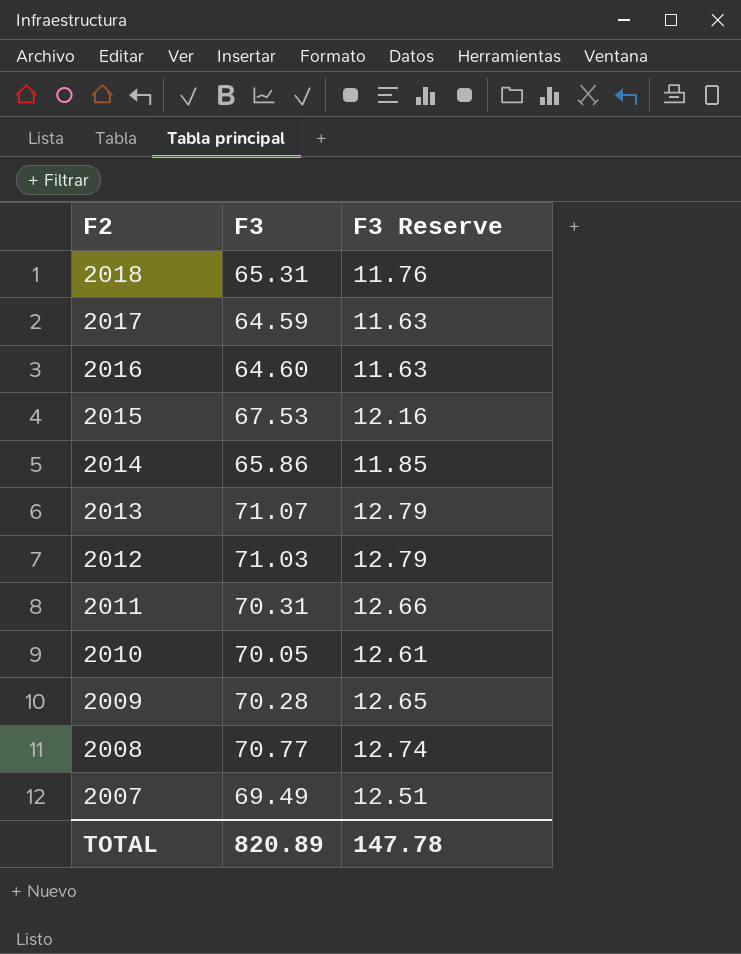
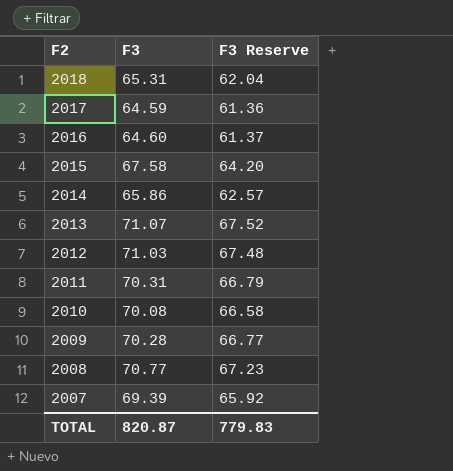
column F3 Reserve | formula: [F3] * 0.18 -> [F3] * 0.95
2015 | F3: 67.53 -> 67.58
2010 | F3: 70.05 -> 70.08
2007 | F3: 69.49 -> 69.39
TOTAL | F3: 820.89 -> 820.87
TOTAL | F3 Reserve: 147.78 -> 779.83

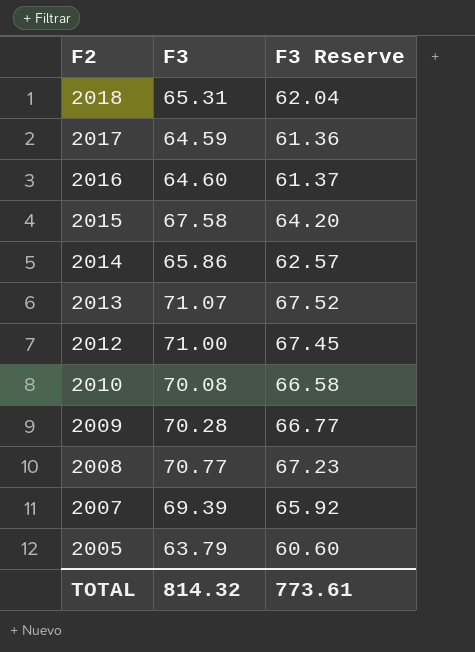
row 2011: 70.31 | 66.79 -> none
2012 | F3: 71.03 -> 71.00
2012 | F3 Reserve: 67.48 -> 67.45
row 2005: none -> 63.79 | 60.60
TOTAL | F3: 820.87 -> 814.32
TOTAL | F3 Reserve: 779.83 -> 773.61

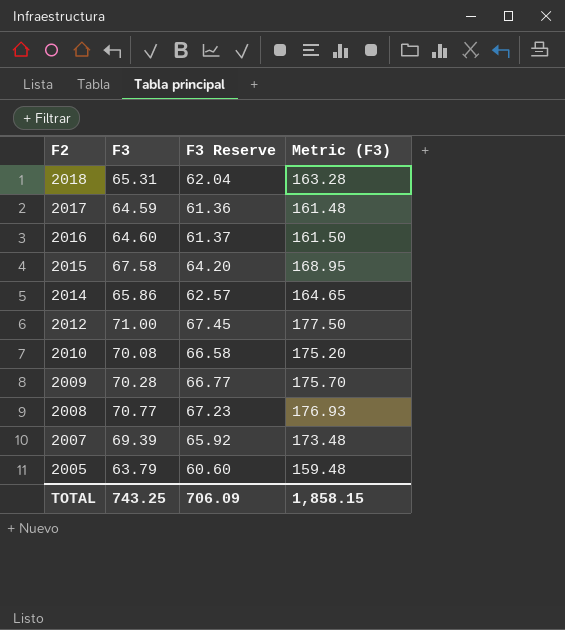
column Metric (F3) | formula: none -> [F3] * 2.5
row 2013: 71.07 | 67.52 -> none
TOTAL | F3: 814.32 -> 743.25
TOTAL | F3 Reserve: 773.61 -> 706.09

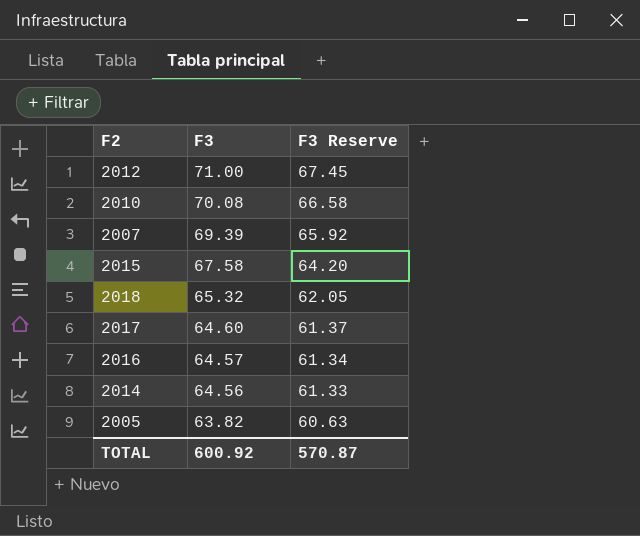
row order: F2 descending -> F3 descending
column Metric (F3) | formula: [F3] * 2.5 -> none
row 2009: 70.28 | 66.77 | 175.70 -> none
row 2008: 70.77 | 67.23 | 176.93 -> none
2018 | F3: 65.31 -> 65.32
2018 | F3 Reserve: 62.04 -> 62.05
2017 | F3: 64.59 -> 64.60
2017 | F3 Reserve: 61.36 -> 61.37
2016 | F3: 64.60 -> 64.57
2016 | F3 Reserve: 61.37 -> 61.34
2014 | F3: 65.86 -> 64.56
2014 | F3 Reserve: 62.57 -> 61.33
2005 | F3: 63.79 -> 63.82
2005 | F3 Reserve: 60.60 -> 60.63
TOTAL | F3: 743.25 -> 600.92
TOTAL | F3 Reserve: 706.09 -> 570.87

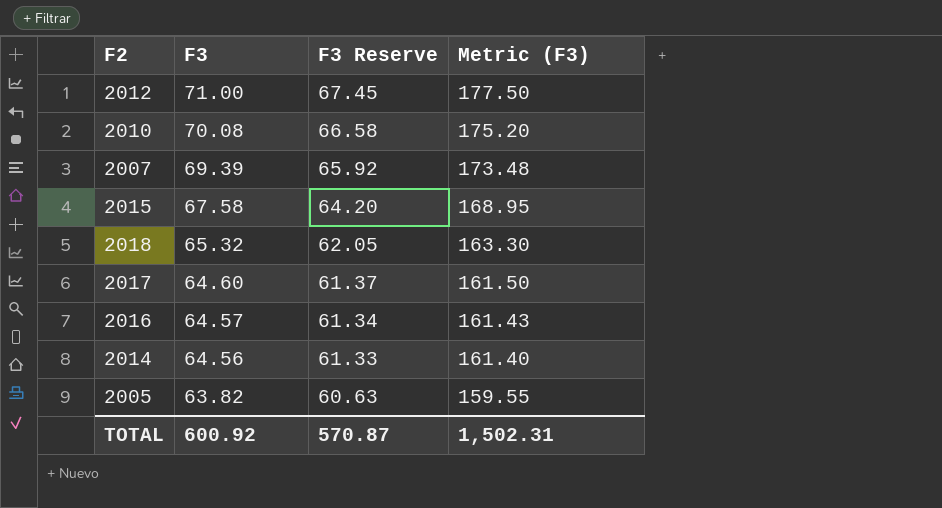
column Metric (F3) | formula: none -> [F3] * 2.5

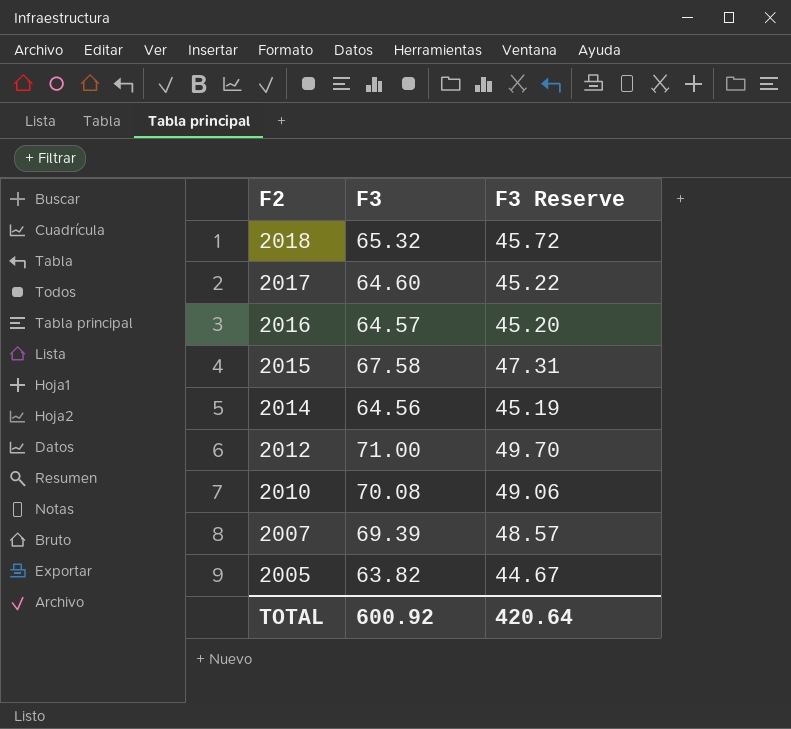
row order: F3 descending -> F2 descending
column Metric (F3) | formula: [F3] * 2.5 -> none
column F3 Reserve | formula: [F3] * 0.95 -> [F3] * 0.7
TOTAL | F3 Reserve: 570.87 -> 420.64

